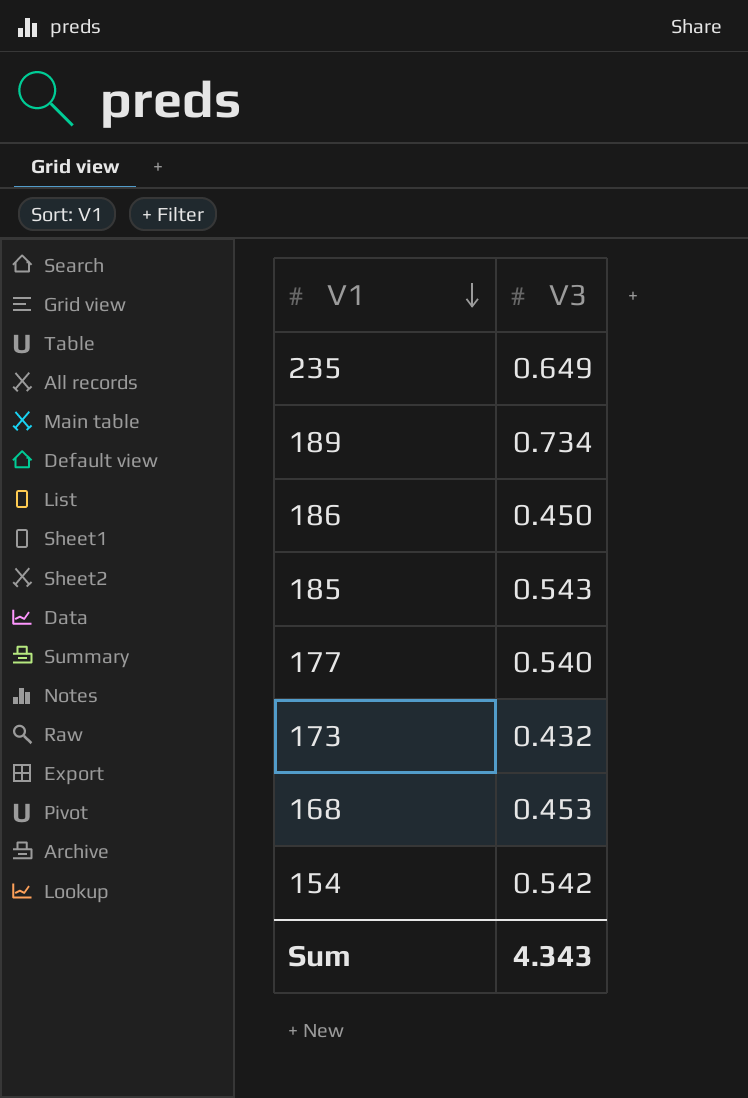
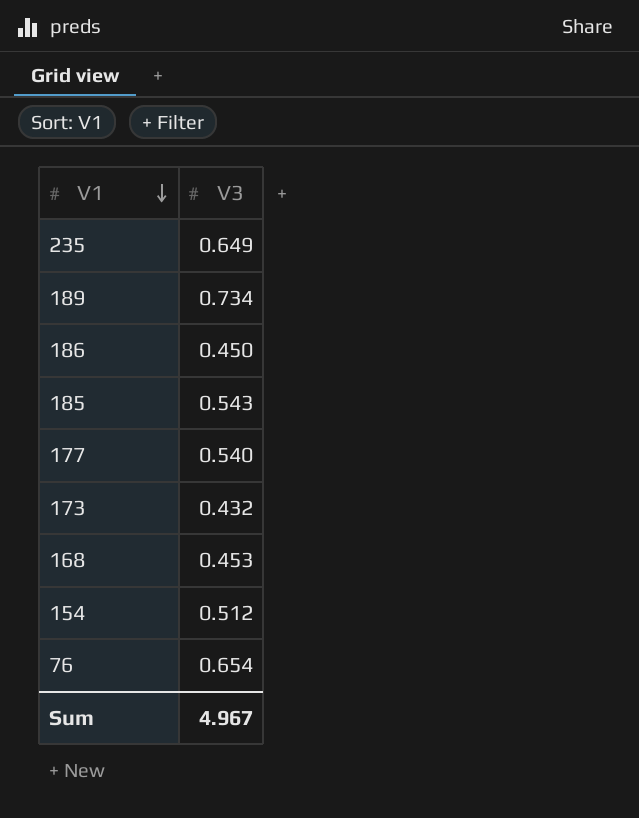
154 | V3: 0.542 -> 0.512
row 76: none -> 0.654
Sum | V3: 4.343 -> 4.967

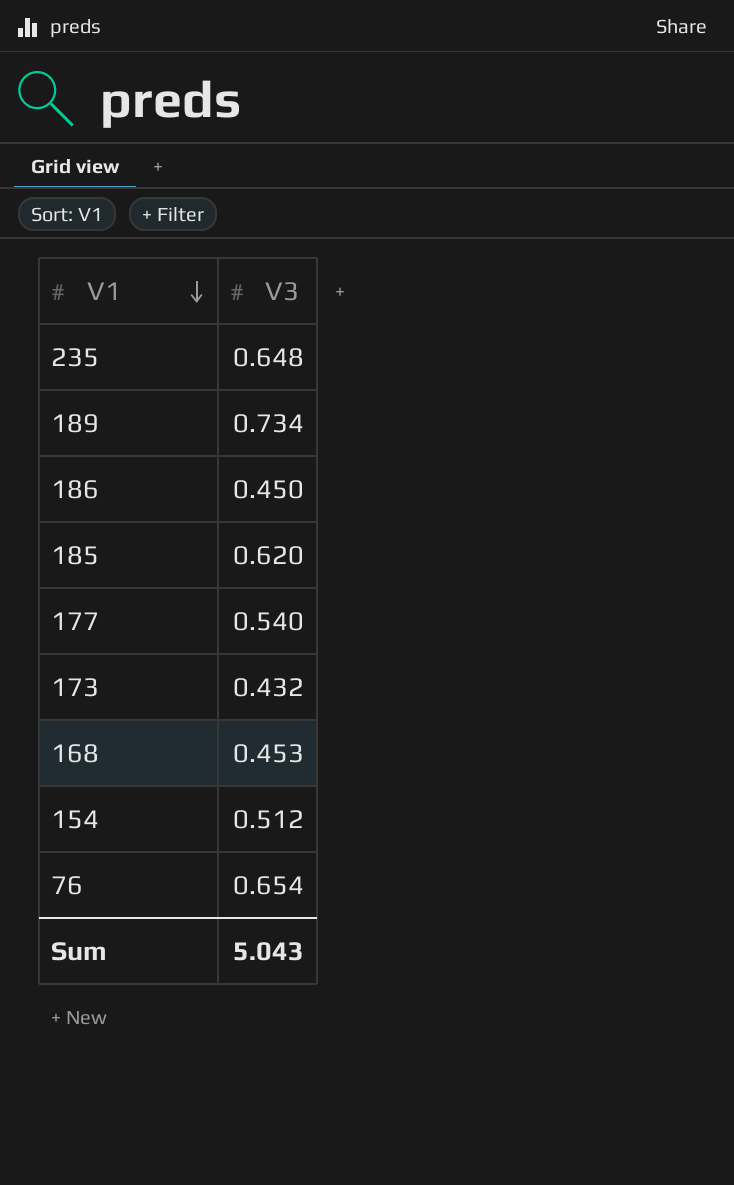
235 | V3: 0.649 -> 0.648
185 | V3: 0.543 -> 0.620
Sum | V3: 4.967 -> 5.043

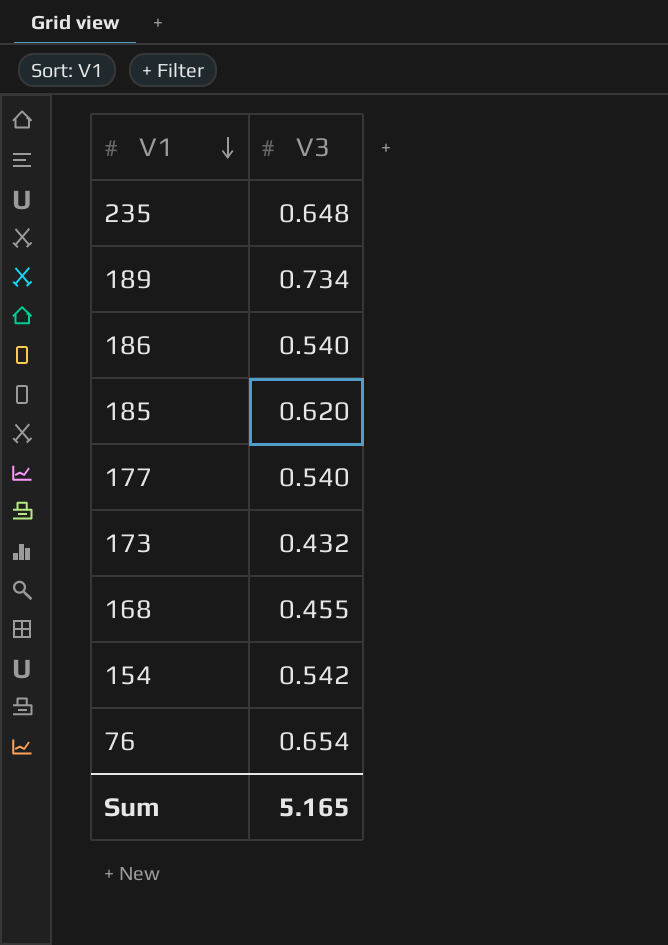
186 | V3: 0.450 -> 0.540
168 | V3: 0.453 -> 0.455
154 | V3: 0.512 -> 0.542
Sum | V3: 5.043 -> 5.165

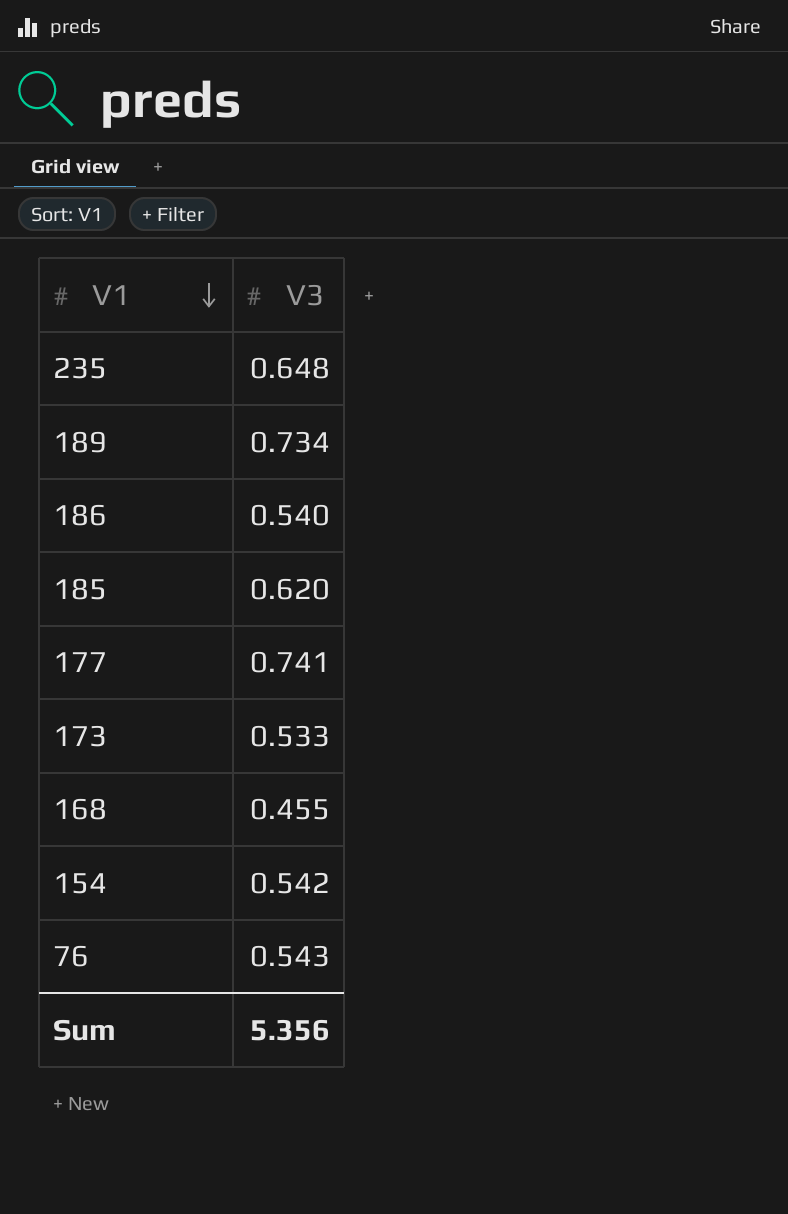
177 | V3: 0.540 -> 0.741
173 | V3: 0.432 -> 0.533
76 | V3: 0.654 -> 0.543
Sum | V3: 5.165 -> 5.356

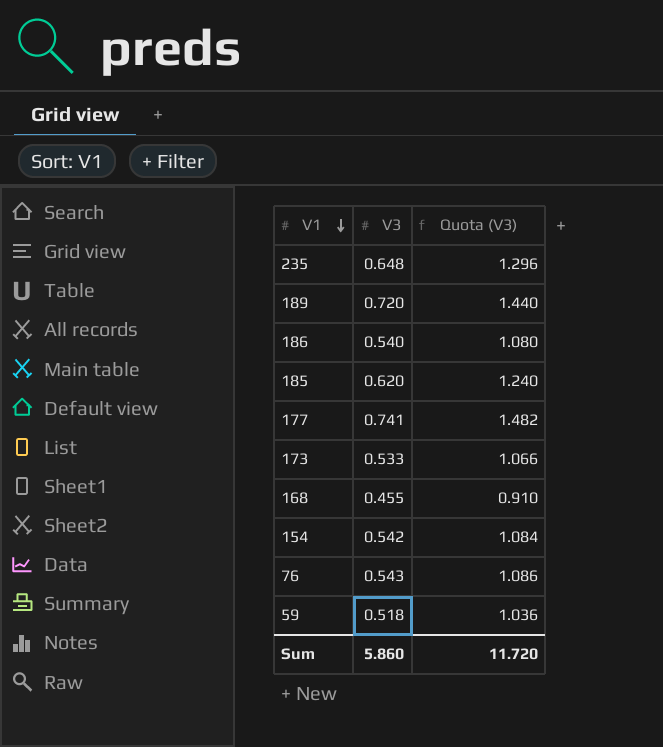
column Quota (V3) | formula: none -> [V3] * 2
189 | V3: 0.734 -> 0.720
row 59: none -> 0.518 | 1.036
Sum | V3: 5.356 -> 5.860

